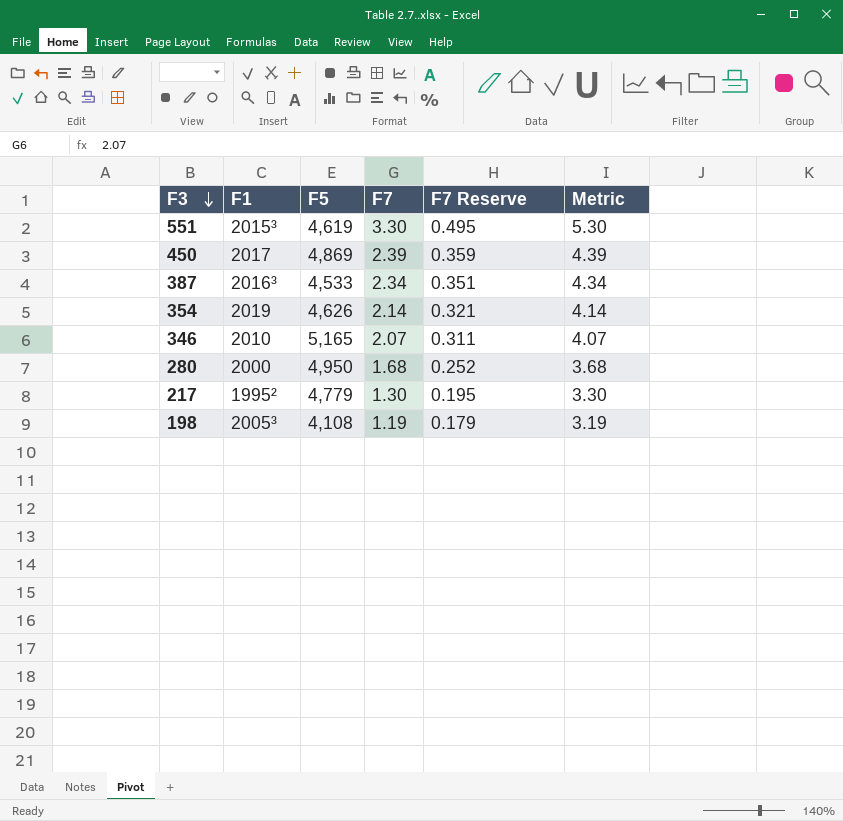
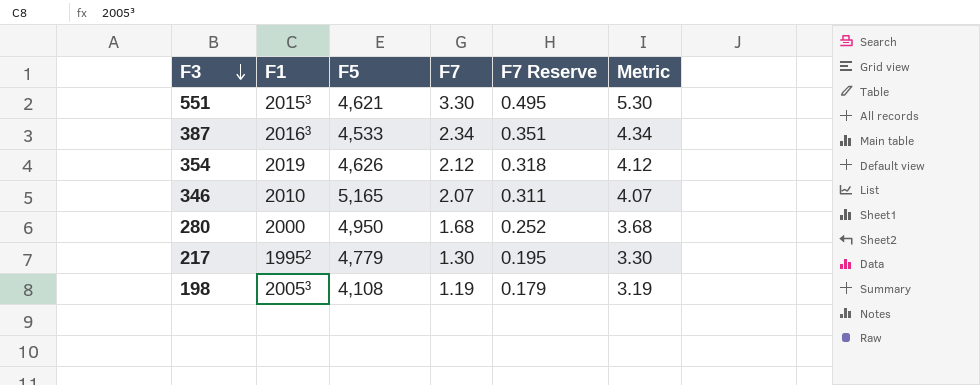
row 450: 2017 | 4,869 | 2.39 | 0.359 | 4.39 -> none
551 | F5: 4,619 -> 4,621
354 | F7: 2.14 -> 2.12
354 | F7 Reserve: 0.321 -> 0.318
354 | Metric: 4.14 -> 4.12

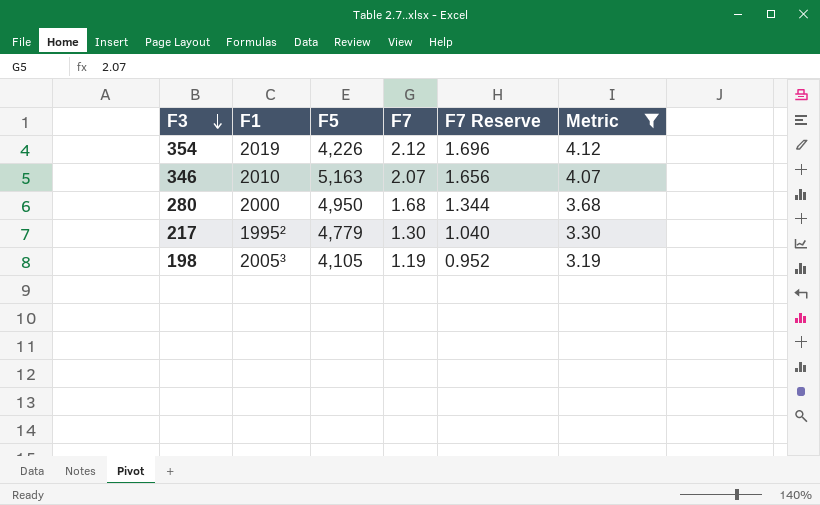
filter: none -> Metric <= 4.12
column F7 Reserve | formula: [F7] * 0.15 -> [F7] * 0.8
354 | F5: 4,626 -> 4,226
346 | F5: 5,165 -> 5,163
198 | F5: 4,108 -> 4,105

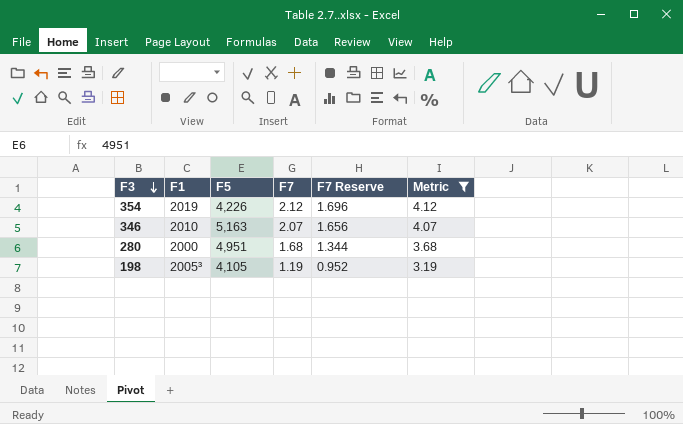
row 217: 1995² | 4,779 | 1.30 | 1.040 | 3.30 -> none
280 | F5: 4,950 -> 4,951

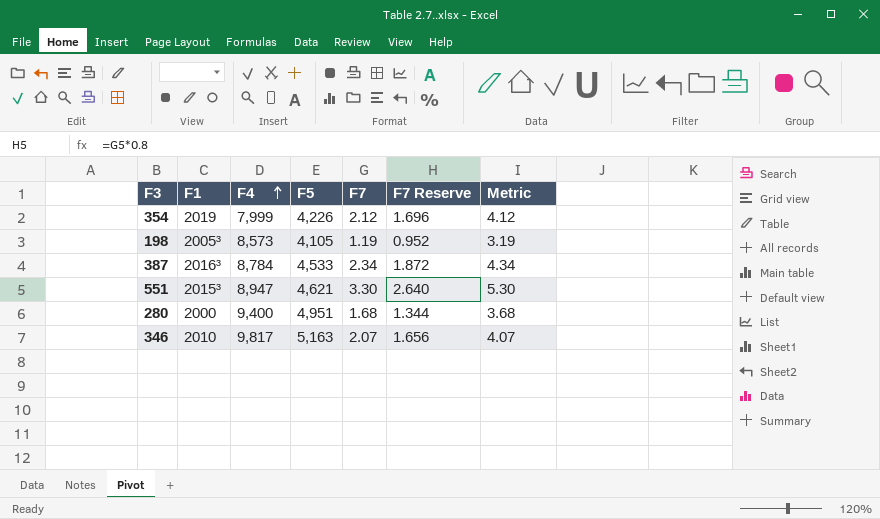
filter: Metric <= 4.12 -> none
row order: F3 descending -> F4 ascending
column F4 | position: none -> 3

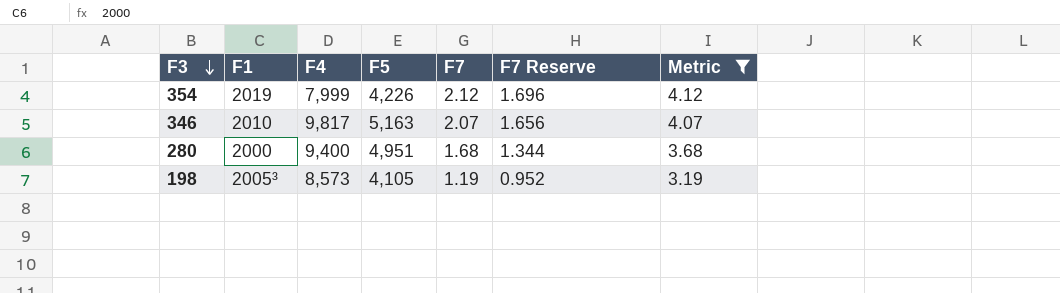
filter: none -> Metric <= 4.12
row order: F4 ascending -> F3 descending

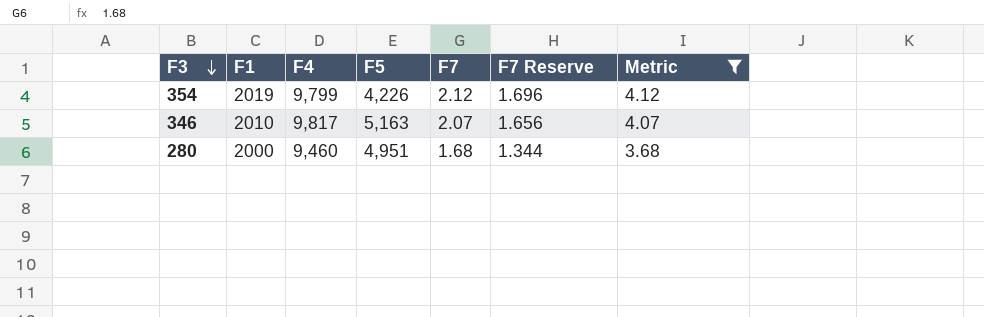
row 198: 2005³ | 8,573 | 4,105 | 1.19 | 0.952 | 3.19 -> none
354 | F4: 7,999 -> 9,799
280 | F4: 9,400 -> 9,460

